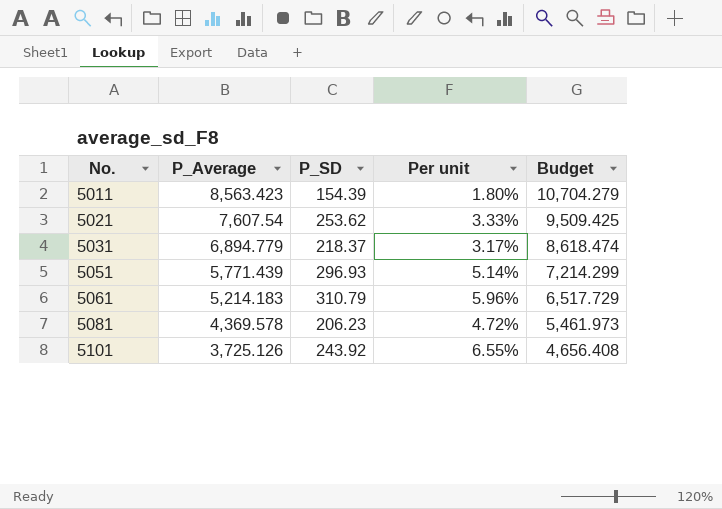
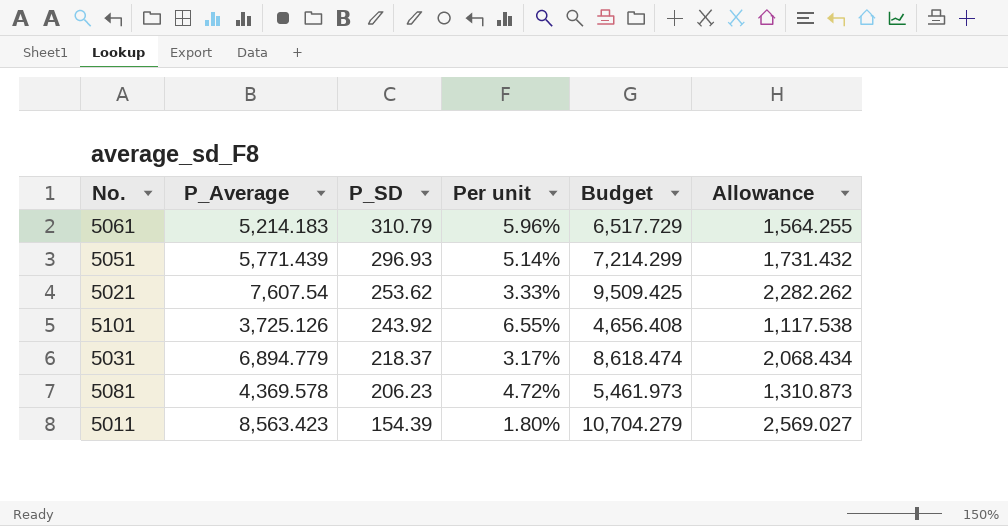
row order: No. ascending -> P_SD descending
column Allowance | formula: none -> [P_Average] * 0.3

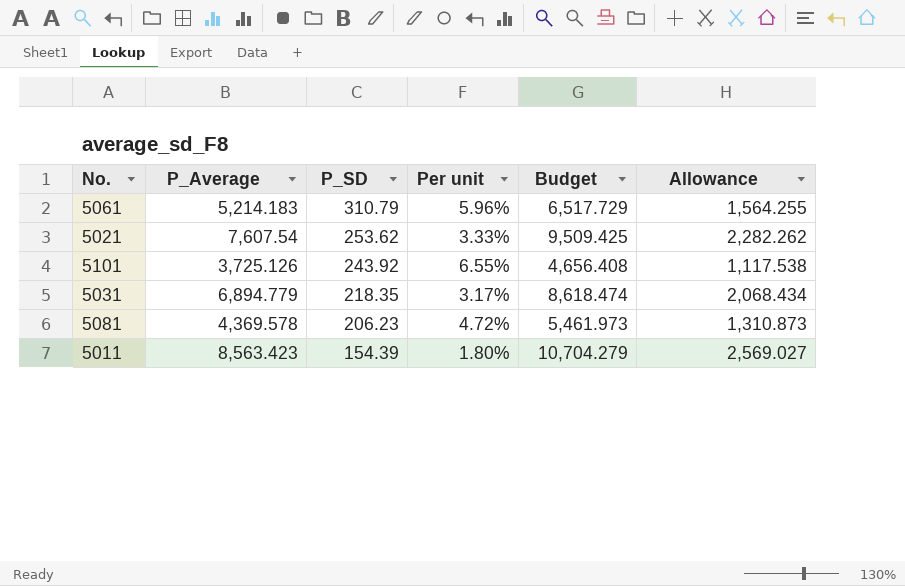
row 5051: 5,771.439 | 296.93 | 5.14% | 7,214.299 | 1,731.432 -> none
5031 | P_SD: 218.37 -> 218.35

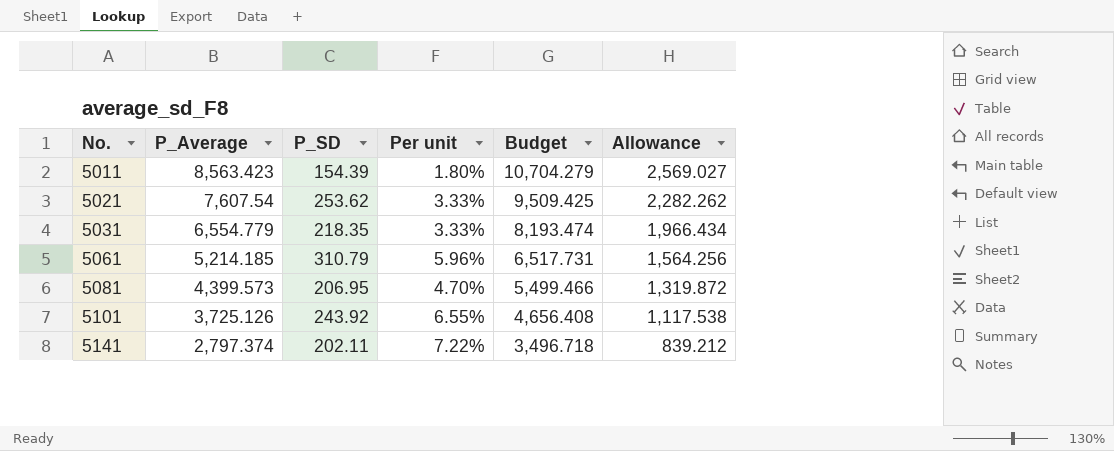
row order: P_SD descending -> No. ascending
5031 | P_Average: 6,894.779 -> 6,554.779
5031 | Per unit: 3.17% -> 3.33%
5031 | Budget: 8,618.474 -> 8,193.474
5031 | Allowance: 2,068.434 -> 1,966.434
5061 | P_Average: 5,214.183 -> 5,214.185
5061 | Budget: 6,517.729 -> 6,517.731
5061 | Allowance: 1,564.255 -> 1,564.256
5081 | P_Average: 4,369.578 -> 4,399.573
5081 | P_SD: 206.23 -> 206.95
5081 | Per unit: 4.72% -> 4.70%
5081 | Budget: 5,461.973 -> 5,499.466
5081 | Allowance: 1,310.873 -> 1,319.872
row 5141: none -> 2,797.374 | 202.11 | 7.22% | 3,496.718 | 839.212

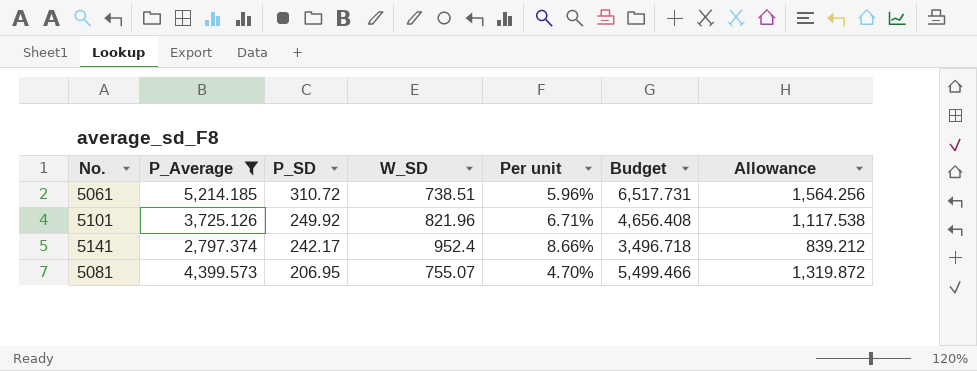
filter: none -> P_Average <= 5,214.185
row order: No. ascending -> P_SD descending
column W_SD | position: none -> 4
5061 | P_SD: 310.79 -> 310.72
5101 | P_SD: 243.92 -> 249.92
5101 | Per unit: 6.55% -> 6.71%
5141 | P_SD: 202.11 -> 242.17
5141 | Per unit: 7.22% -> 8.66%

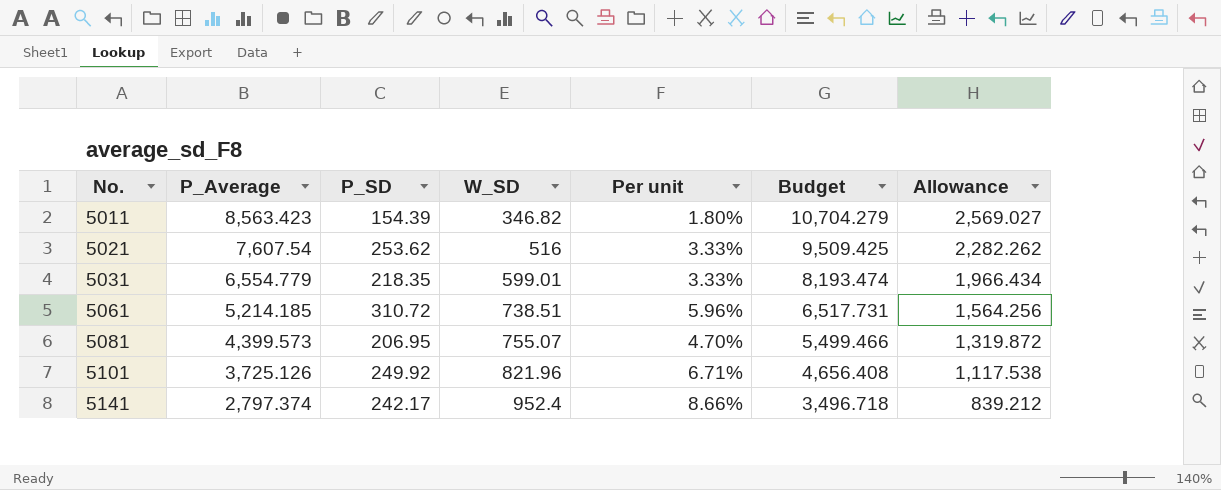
filter: P_Average <= 5,214.185 -> none
row order: P_SD descending -> No. ascending

